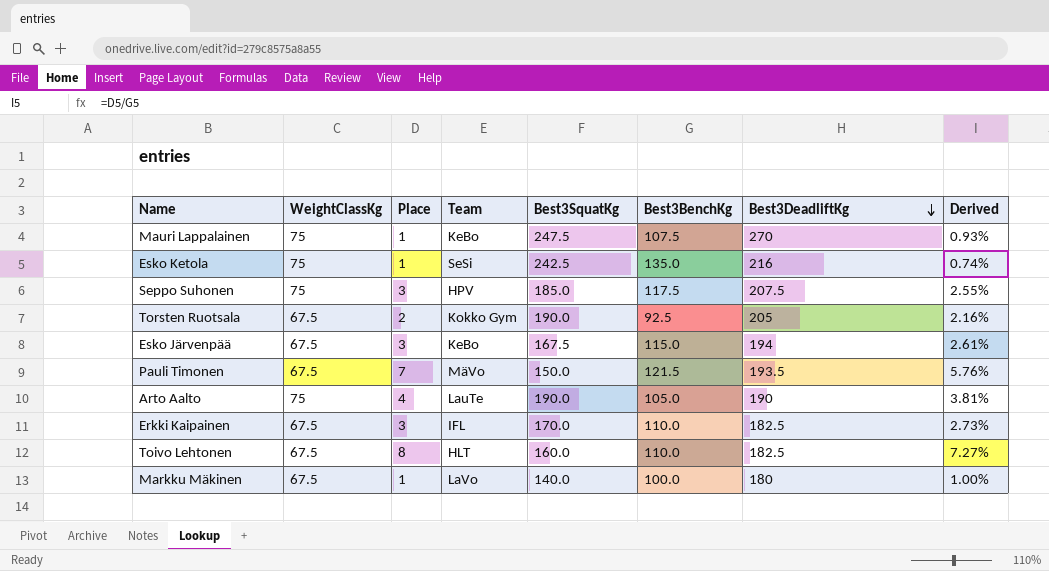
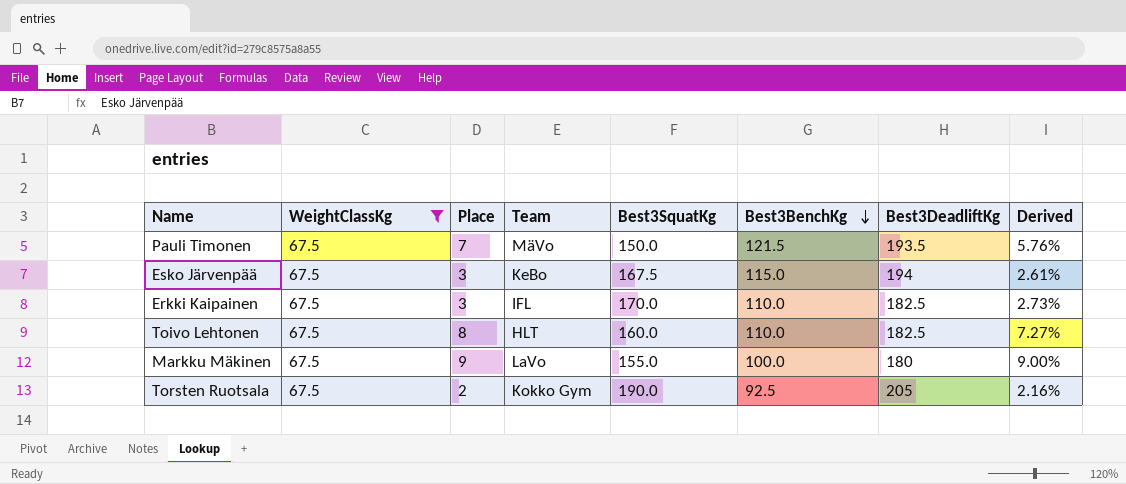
filter: none -> WeightClassKg = 67.5
row order: Best3DeadliftKg descending -> Best3BenchKg descending
Markku Mäkinen | Place: 1 -> 9
Markku Mäkinen | Best3SquatKg: 140.0 -> 155.0
Markku Mäkinen | Derived: 1.00% -> 9.00%

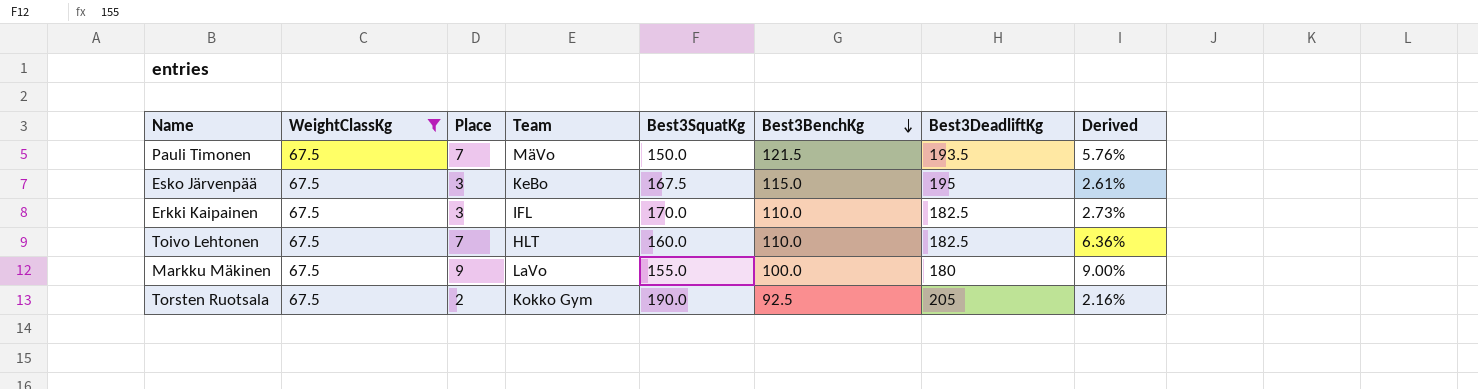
Esko Järvenpää | Best3DeadliftKg: 194 -> 195
Toivo Lehtonen | Place: 8 -> 7
Toivo Lehtonen | Derived: 7.27% -> 6.36%

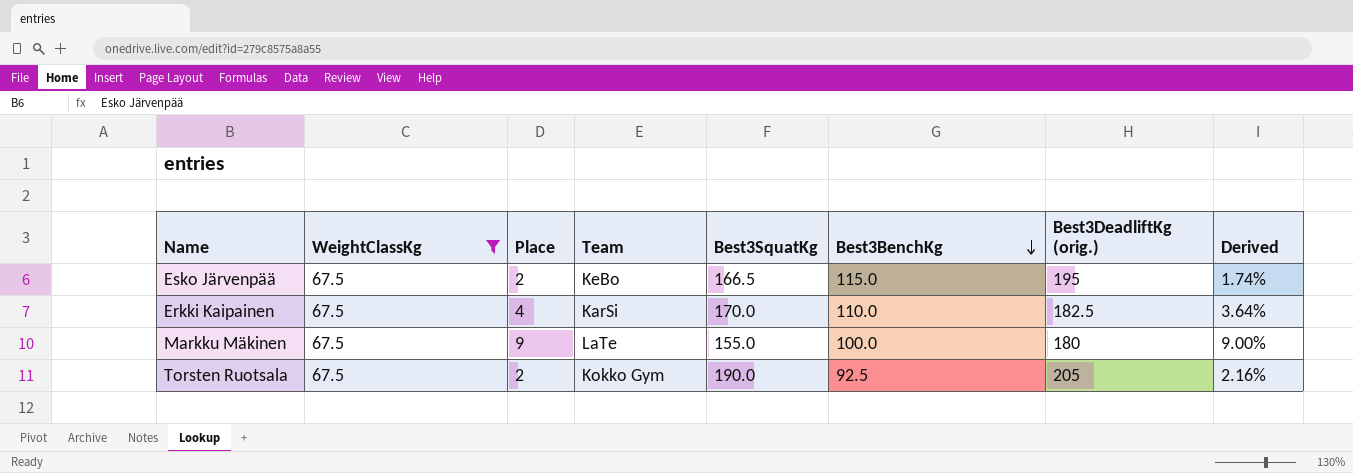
column name: Best3DeadliftKg -> Best3DeadliftKg (orig.)
row Pauli Timonen: 67.5 | 7 | MäVo | 150.0 | 121.5 | 193.5 | 5.76% -> none
row Toivo Lehtonen: 67.5 | 7 | HLT | 160.0 | 110.0 | 182.5 | 6.36% -> none
Esko Järvenpää | Place: 3 -> 2
Esko Järvenpää | Best3SquatKg: 167.5 -> 166.5
Esko Järvenpää | Derived: 2.61% -> 1.74%
Erkki Kaipainen | Place: 3 -> 4
Erkki Kaipainen | Team: IFL -> KarSi
Erkki Kaipainen | Derived: 2.73% -> 3.64%
Markku Mäkinen | Team: LaVo -> LaTe

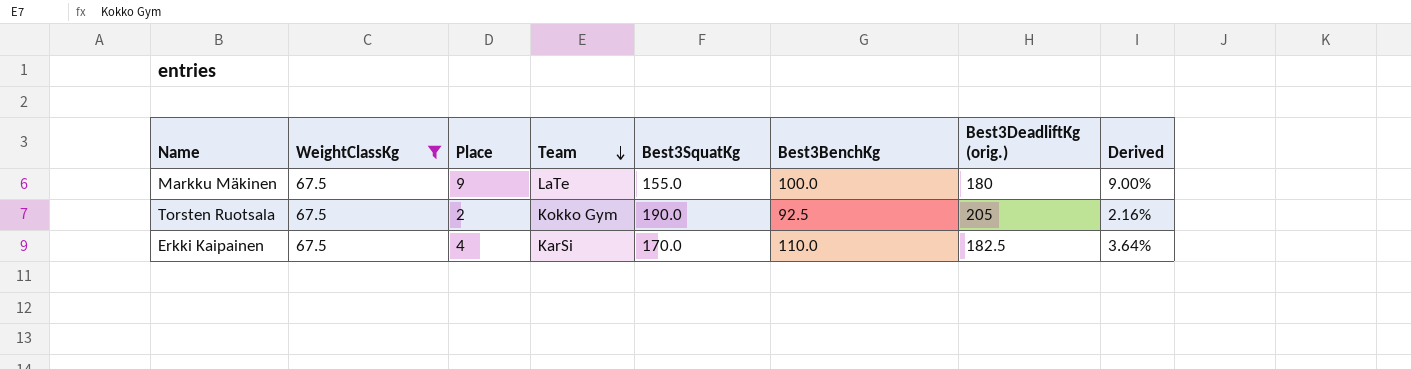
row order: Best3BenchKg descending -> Team descending
row Esko Järvenpää: 67.5 | 2 | KeBo | 166.5 | 115.0 | 195 | 1.74% -> none

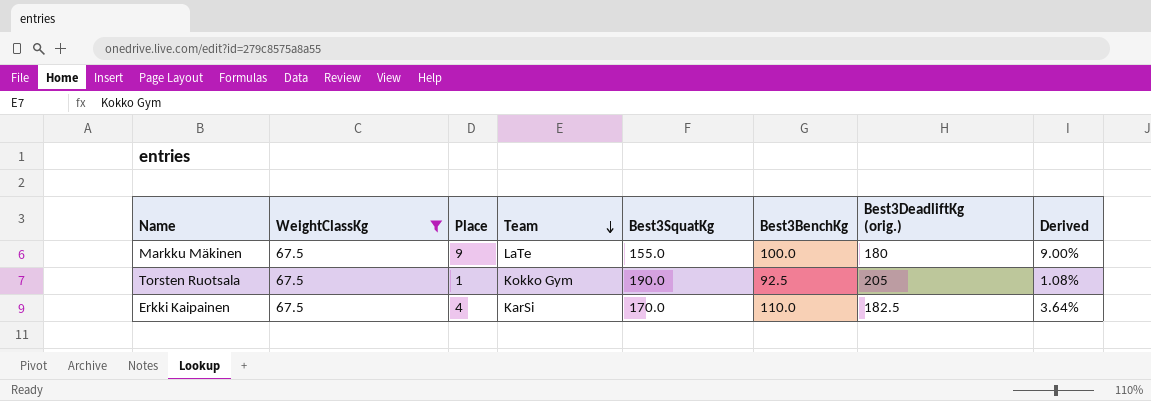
Torsten Ruotsala | Place: 2 -> 1
Torsten Ruotsala | Derived: 2.16% -> 1.08%

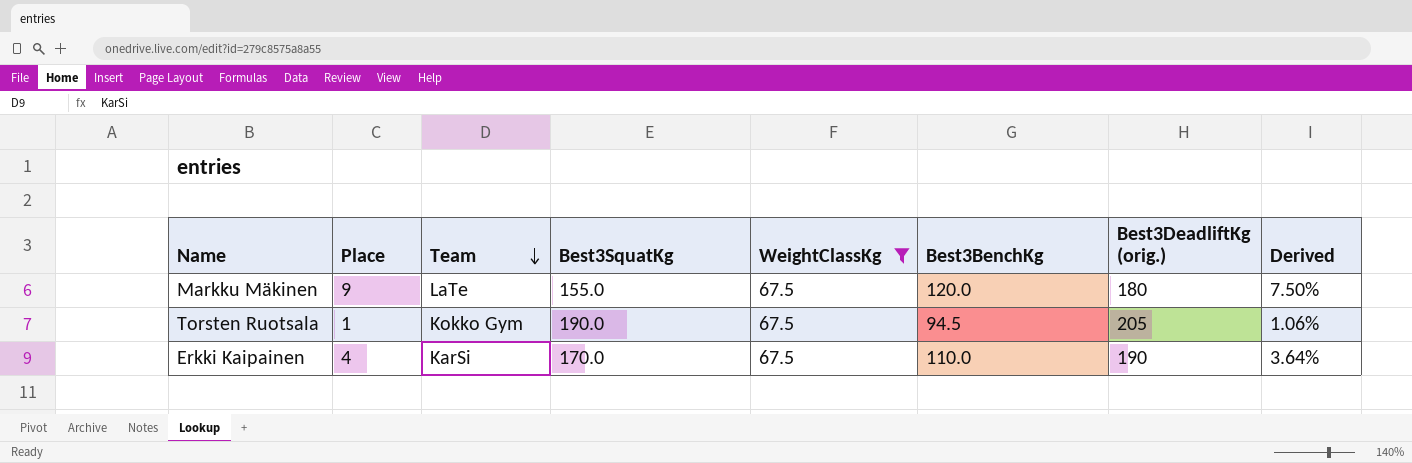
column WeightClassKg | position: 2 -> 5
Markku Mäkinen | Best3BenchKg: 100.0 -> 120.0
Markku Mäkinen | Derived: 9.00% -> 7.50%
Torsten Ruotsala | Best3BenchKg: 92.5 -> 94.5
Torsten Ruotsala | Derived: 1.08% -> 1.06%
Erkki Kaipainen | Best3DeadliftKg (orig.): 182.5 -> 190

